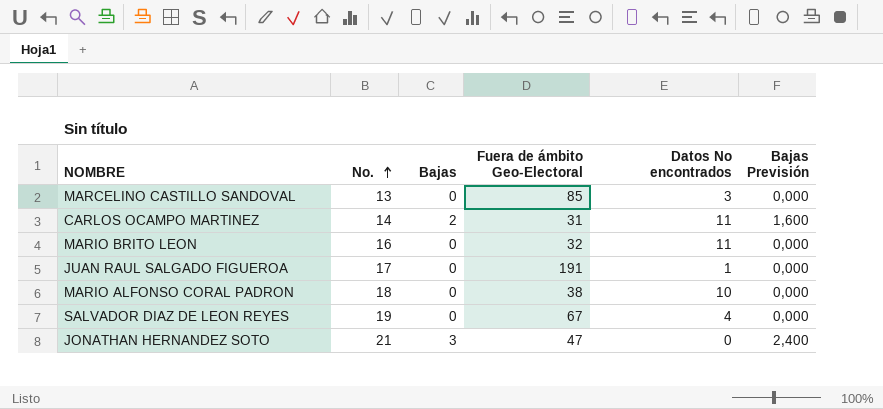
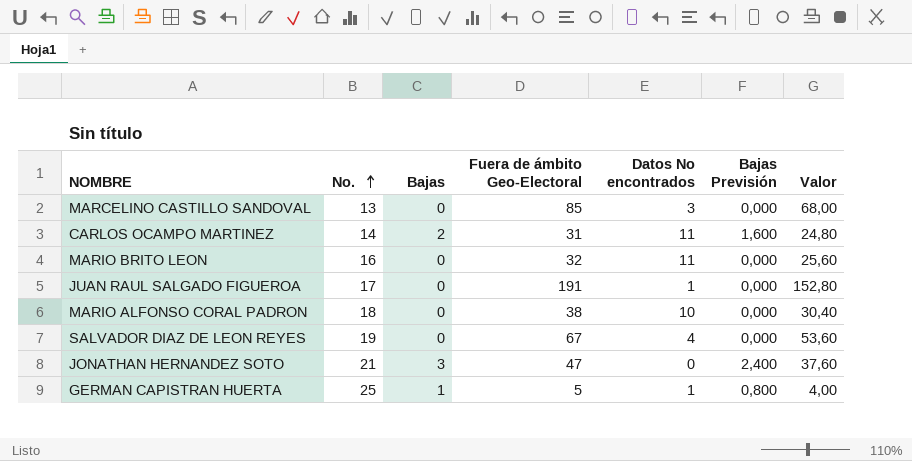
column Valor | formula: none -> [Fuera de ámbito Geo-Electoral] * 0,8
row GERMAN CAPISTRAN HUERTA: none -> 25 | 1 | 5 | 1 | 0,800 | 4,00

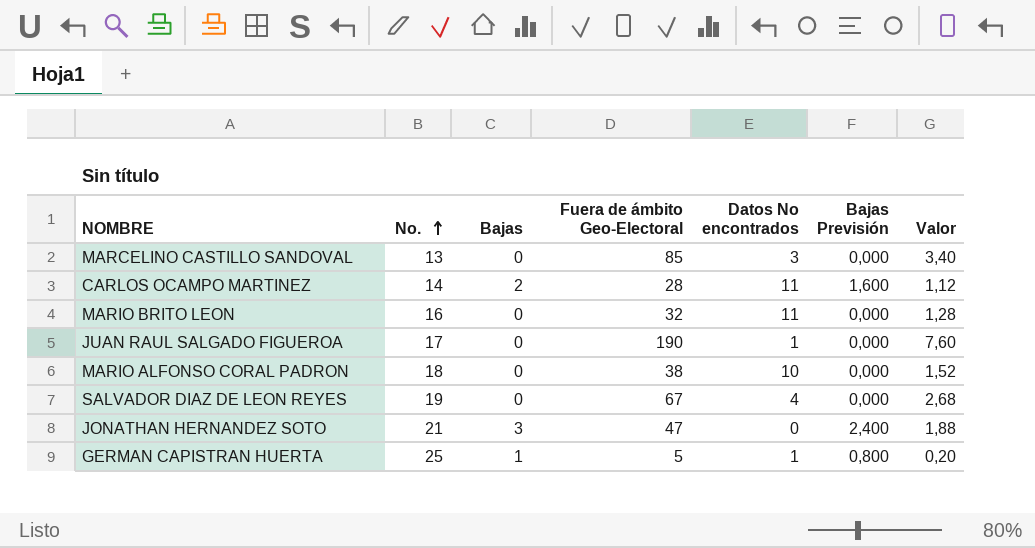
column Valor | formula: [Fuera de ámbito Geo-Electoral] * 0,8 -> [Fuera de ámbito Geo-Electoral] * 0,04
CARLOS OCAMPO MARTINEZ | Fuera de ámbito Geo-Electoral: 31 -> 28
JUAN RAUL SALGADO FIGUEROA | Fuera de ámbito Geo-Electoral: 191 -> 190

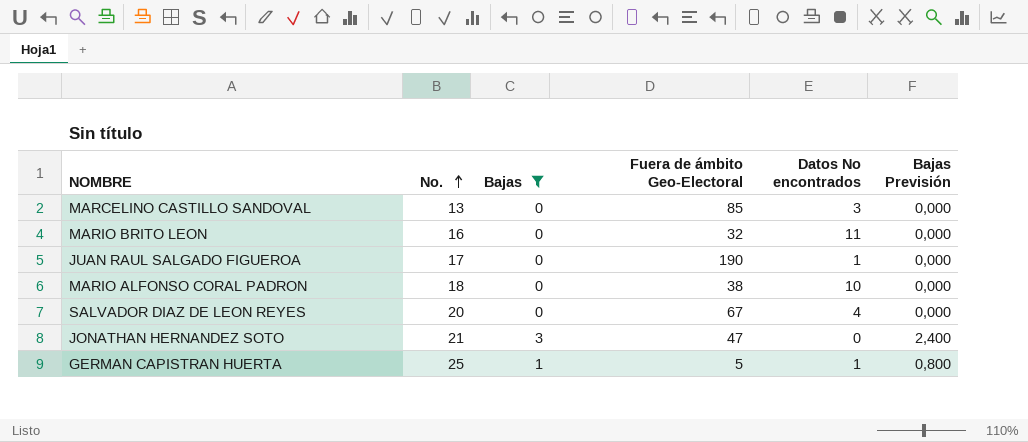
filter: none -> Bajas != 2
column Valor | formula: [Fuera de ámbito Geo-Electoral] * 0,04 -> none
SALVADOR DIAZ DE LEON REYES | No.: 19 -> 20

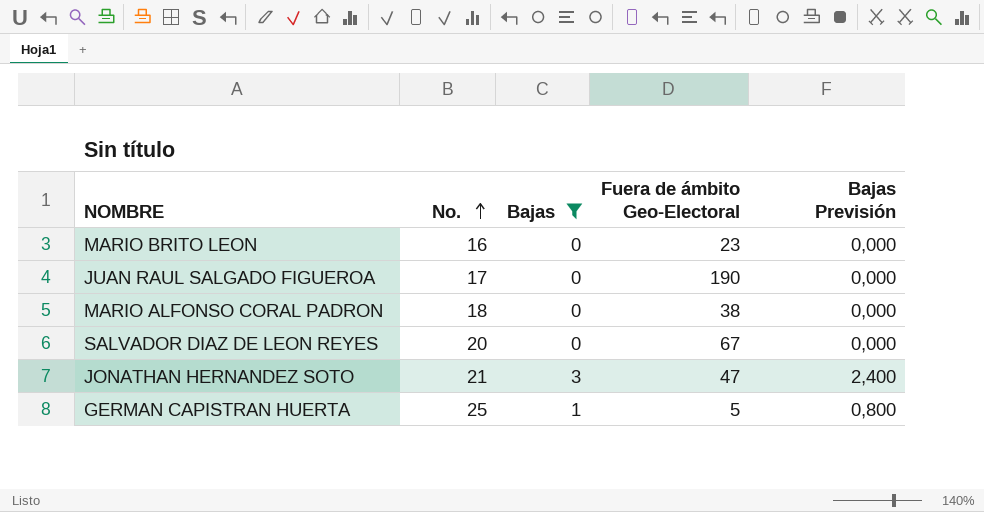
column Datos No encontrados | position: 5 -> none
row MARCELINO CASTILLO SANDOVAL: 13 | 0 | 85 | 3 | 0,000 -> none
MARIO BRITO LEON | Fuera de ámbito Geo-Electoral: 32 -> 23

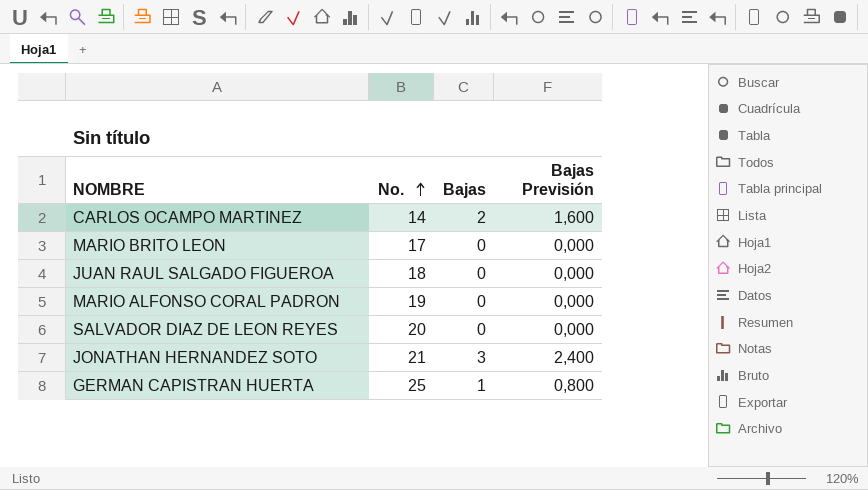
filter: Bajas != 2 -> none
column Fuera de ámbito Geo-Electoral | position: 4 -> none
MARIO BRITO LEON | No.: 16 -> 17
JUAN RAUL SALGADO FIGUEROA | No.: 17 -> 18
MARIO ALFONSO CORAL PADRON | No.: 18 -> 19

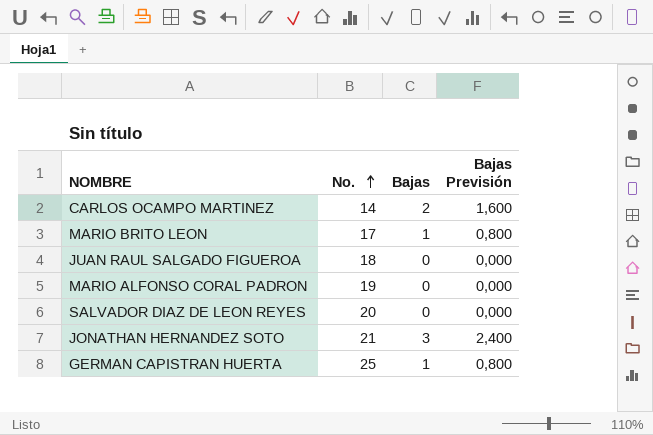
MARIO BRITO LEON | Bajas: 0 -> 1
MARIO BRITO LEON | Bajas Previsión: 0,000 -> 0,800

